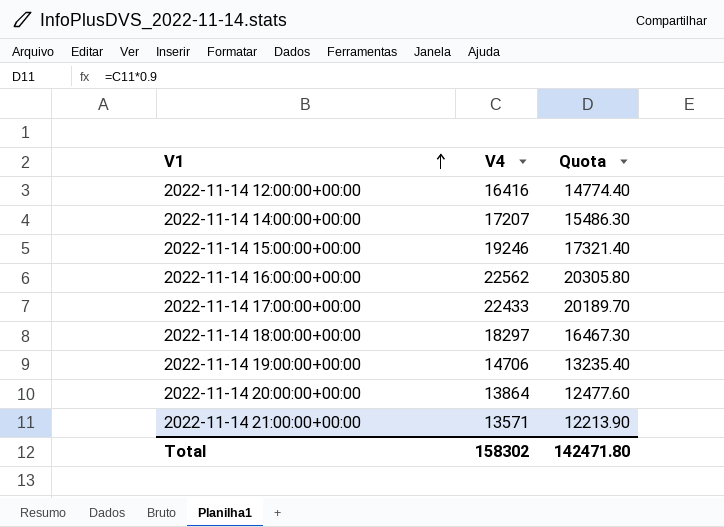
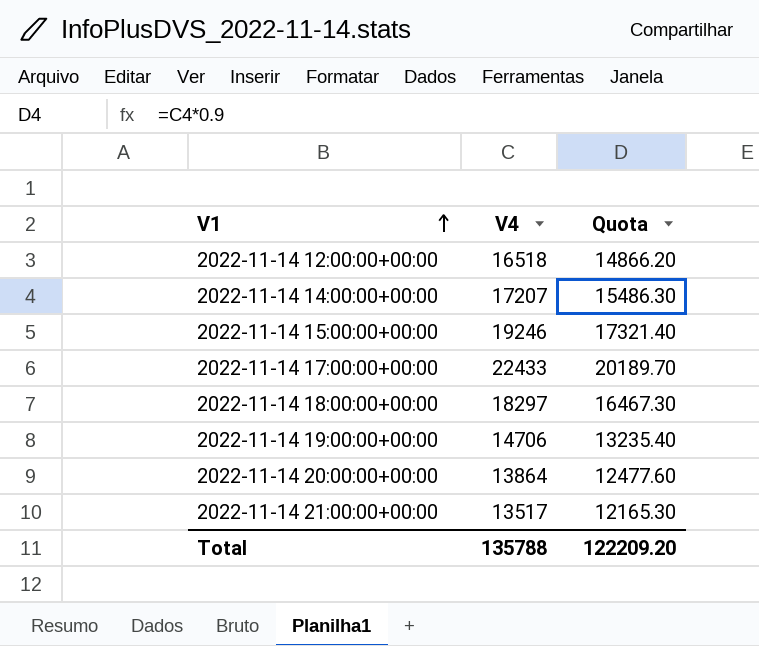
row 2022-11-14 16:00:00+00:00: 22562 | 20305.80 -> none
2022-11-14 12:00:00+00:00 | V4: 16416 -> 16518
2022-11-14 12:00:00+00:00 | Quota: 14774.40 -> 14866.20
2022-11-14 21:00:00+00:00 | V4: 13571 -> 13517
2022-11-14 21:00:00+00:00 | Quota: 12213.90 -> 12165.30
Total | V4: 158302 -> 135788
Total | Quota: 142471.80 -> 122209.20

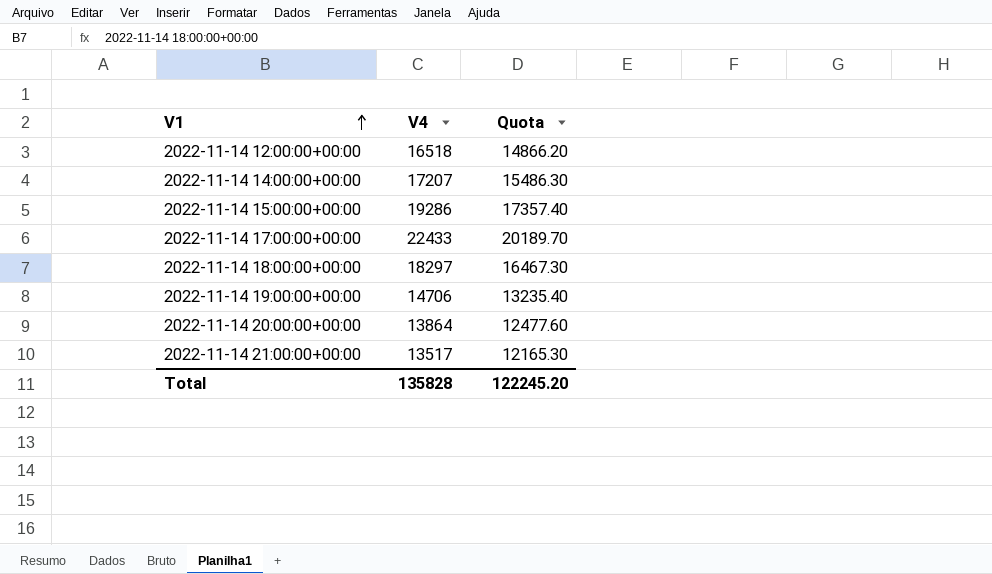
2022-11-14 15:00:00+00:00 | V4: 19246 -> 19286
2022-11-14 15:00:00+00:00 | Quota: 17321.40 -> 17357.40
Total | V4: 135788 -> 135828
Total | Quota: 122209.20 -> 122245.20

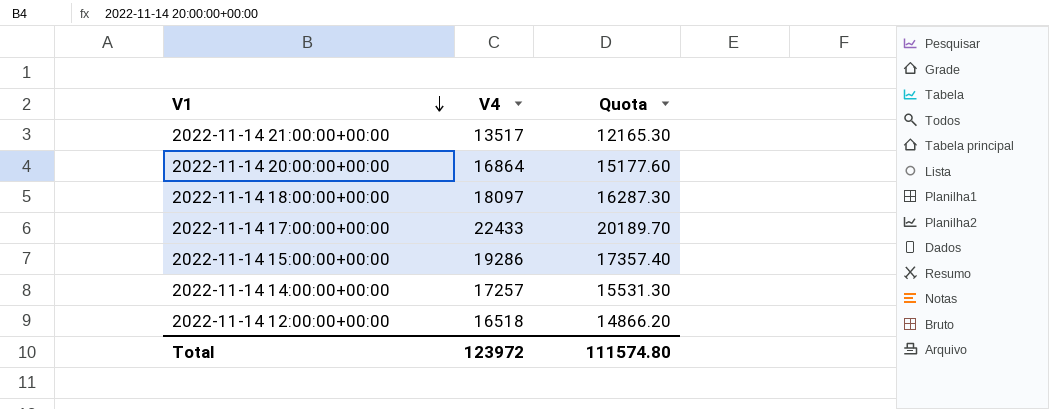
row order: V1 ascending -> V1 descending
row 2022-11-14 19:00:00+00:00: 14706 | 13235.40 -> none
2022-11-14 20:00:00+00:00 | V4: 13864 -> 16864
2022-11-14 20:00:00+00:00 | Quota: 12477.60 -> 15177.60
2022-11-14 18:00:00+00:00 | V4: 18297 -> 18097
2022-11-14 18:00:00+00:00 | Quota: 16467.30 -> 16287.30
2022-11-14 14:00:00+00:00 | V4: 17207 -> 17257
2022-11-14 14:00:00+00:00 | Quota: 15486.30 -> 15531.30
Total | V4: 135828 -> 123972
Total | Quota: 122245.20 -> 111574.80

